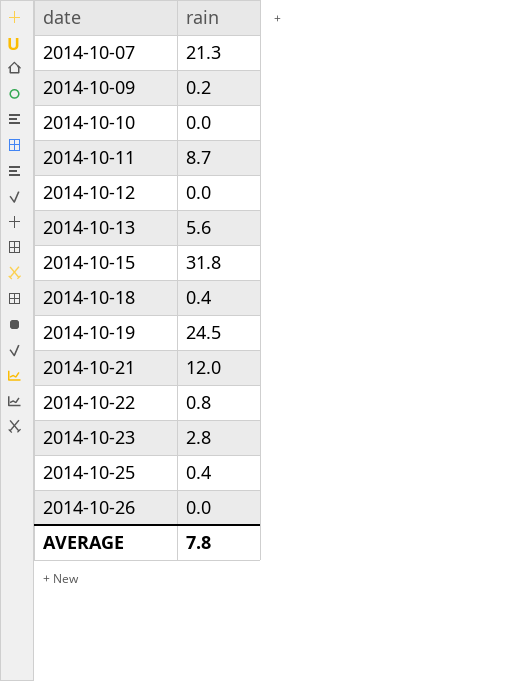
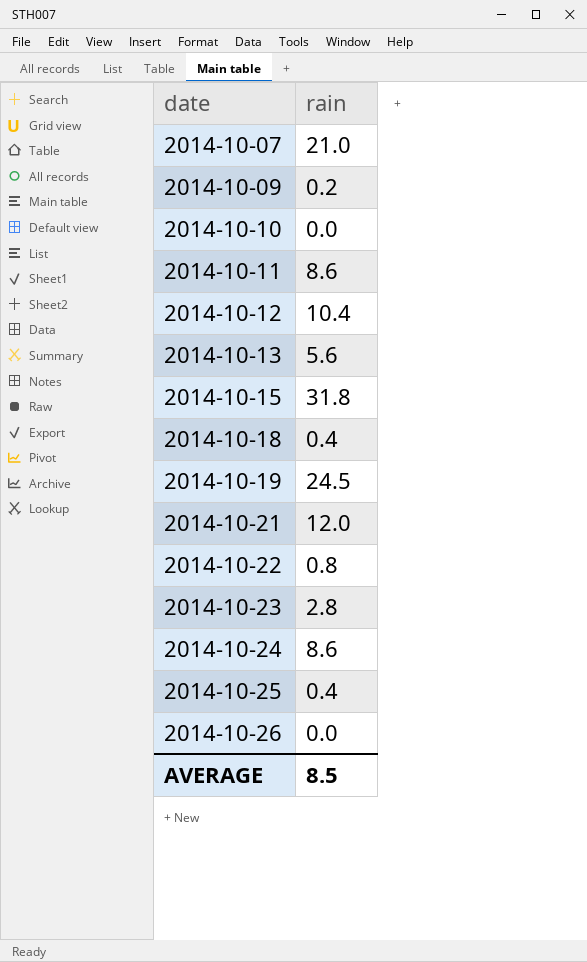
2014-10-07 | rain: 21.3 -> 21.0
2014-10-11 | rain: 8.7 -> 8.6
2014-10-12 | rain: 0.0 -> 10.4
row 2014-10-24: none -> 8.6
AVERAGE | rain: 7.8 -> 8.5

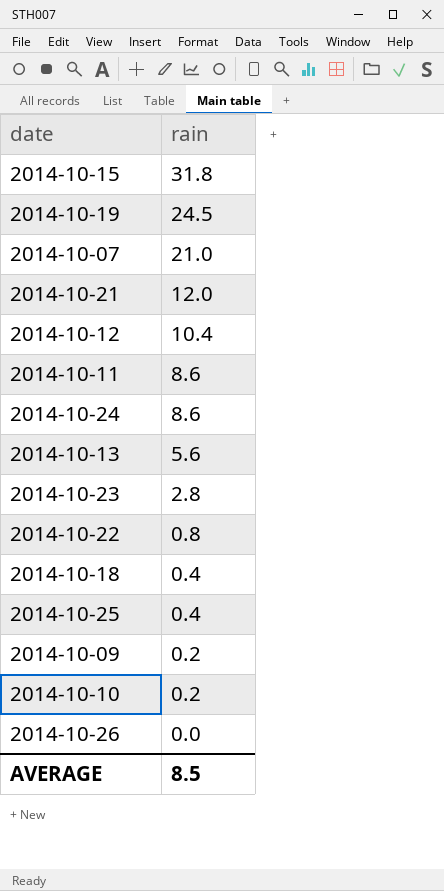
row order: date ascending -> rain descending
2014-10-10 | rain: 0.0 -> 0.2

